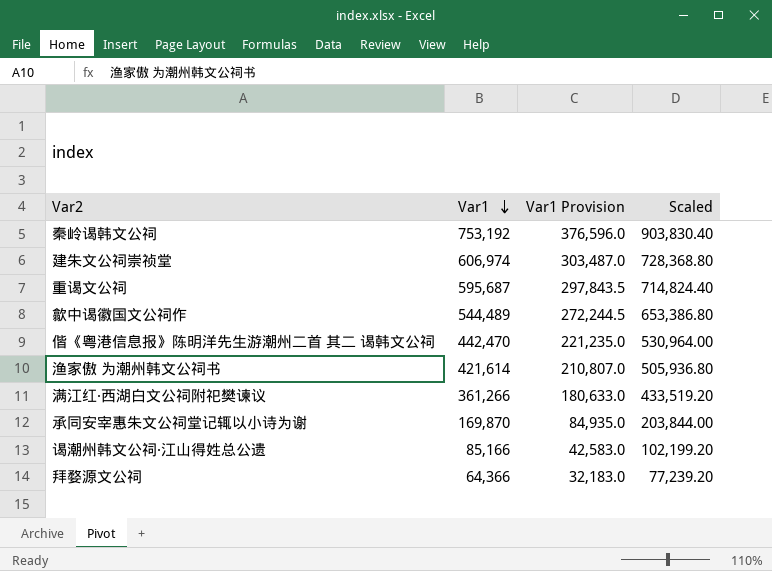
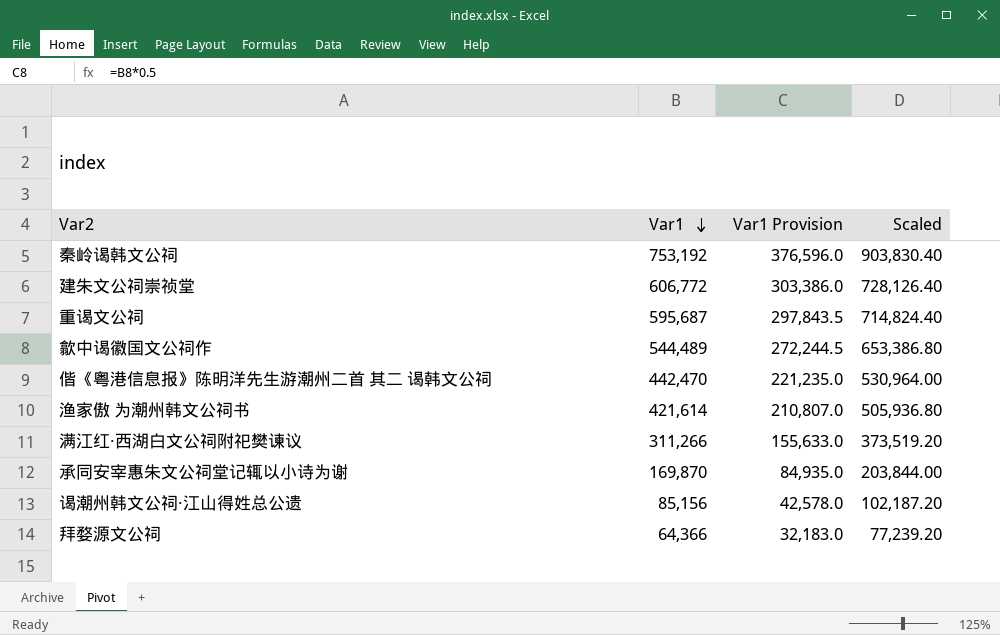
建朱文公祠崇祯堂 | Var1: 606,974 -> 606,772
建朱文公祠崇祯堂 | Var1 Provision: 303,487.0 -> 303,386.0
建朱文公祠崇祯堂 | Scaled: 728,368.80 -> 728,126.40
满江红·西湖白文公祠附祀樊谏议 | Var1: 361,266 -> 311,266
满江红·西湖白文公祠附祀樊谏议 | Var1 Provision: 180,633.0 -> 155,633.0
满江红·西湖白文公祠附祀樊谏议 | Scaled: 433,519.20 -> 373,519.20
谒潮州韩文公祠·江山得姓总公遗 | Var1: 85,166 -> 85,156
谒潮州韩文公祠·江山得姓总公遗 | Var1 Provision: 42,583.0 -> 42,578.0
谒潮州韩文公祠·江山得姓总公遗 | Scaled: 102,199.20 -> 102,187.20

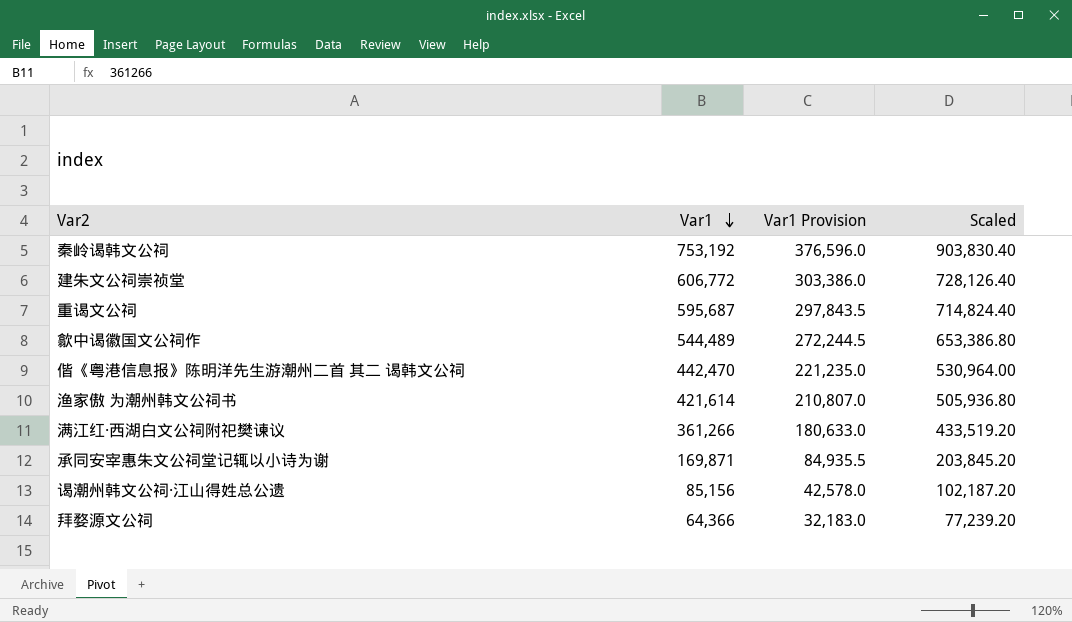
满江红·西湖白文公祠附祀樊谏议 | Var1: 311,266 -> 361,266
满江红·西湖白文公祠附祀樊谏议 | Var1 Provision: 155,633.0 -> 180,633.0
满江红·西湖白文公祠附祀樊谏议 | Scaled: 373,519.20 -> 433,519.20
承同安宰惠朱文公祠堂记辄以小诗为谢 | Var1: 169,870 -> 169,871
承同安宰惠朱文公祠堂记辄以小诗为谢 | Var1 Provision: 84,935.0 -> 84,935.5
承同安宰惠朱文公祠堂记辄以小诗为谢 | Scaled: 203,844.00 -> 203,845.20

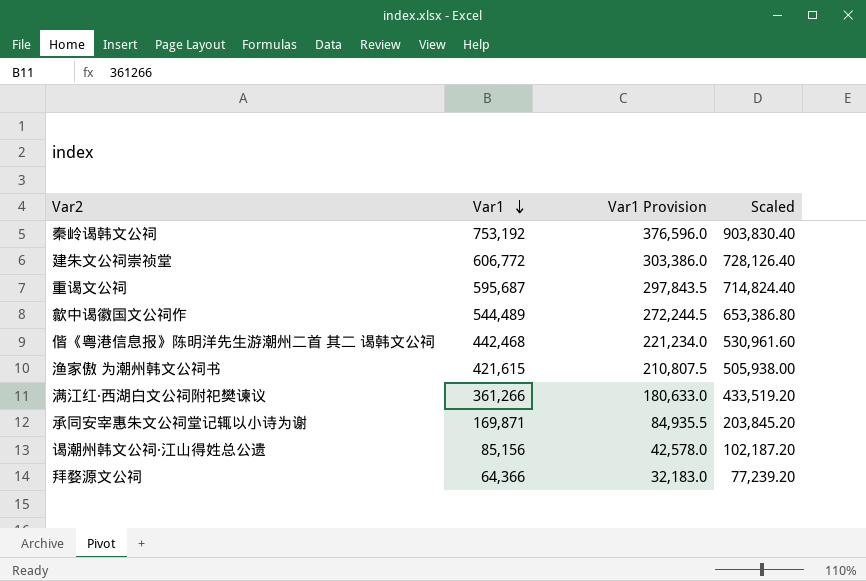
偕《粤港信息报》陈明洋先生游潮州二首 其二 谒韩文公祠 | Var1: 442,470 -> 442,468
偕《粤港信息报》陈明洋先生游潮州二首 其二 谒韩文公祠 | Var1 Provision: 221,235.0 -> 221,234.0
偕《粤港信息报》陈明洋先生游潮州二首 其二 谒韩文公祠 | Scaled: 530,964.00 -> 530,961.60
渔家傲 为潮州韩文公祠书 | Var1: 421,614 -> 421,615
渔家傲 为潮州韩文公祠书 | Var1 Provision: 210,807.0 -> 210,807.5
渔家傲 为潮州韩文公祠书 | Scaled: 505,936.80 -> 505,938.00

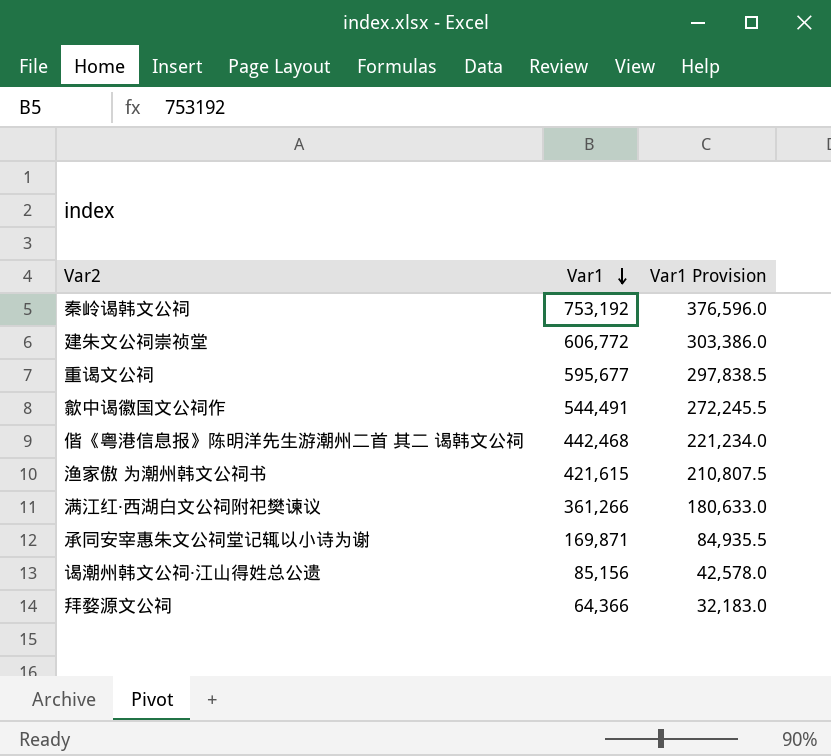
column Scaled | formula: [Var1] * 1.2 -> none
重谒文公祠 | Var1: 595,687 -> 595,677
重谒文公祠 | Var1 Provision: 297,843.5 -> 297,838.5
歙中谒徽国文公祠作 | Var1: 544,489 -> 544,491
歙中谒徽国文公祠作 | Var1 Provision: 272,244.5 -> 272,245.5

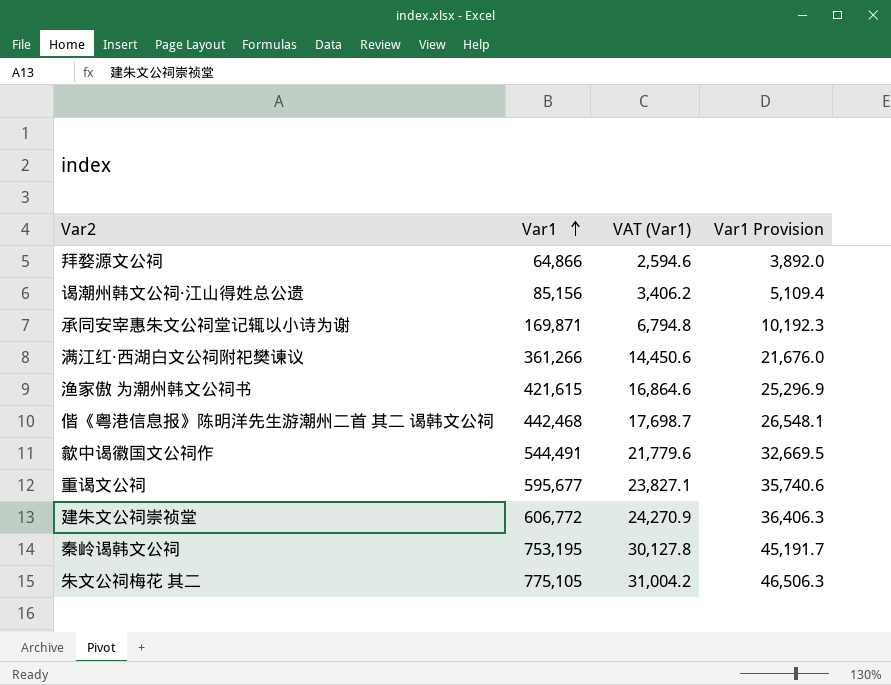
row order: Var1 descending -> Var1 ascending
column VAT (Var1) | formula: none -> [Var1] * 0.04
column Var1 Provision | formula: [Var1] * 0.5 -> [Var1] * 0.06
拜婺源文公祠 | Var1: 64,366 -> 64,866
秦岭谒韩文公祠 | Var1: 753,192 -> 753,195
row 朱文公祠梅花 其二: none -> 775,105 | 31,004.2 | 46,506.3

